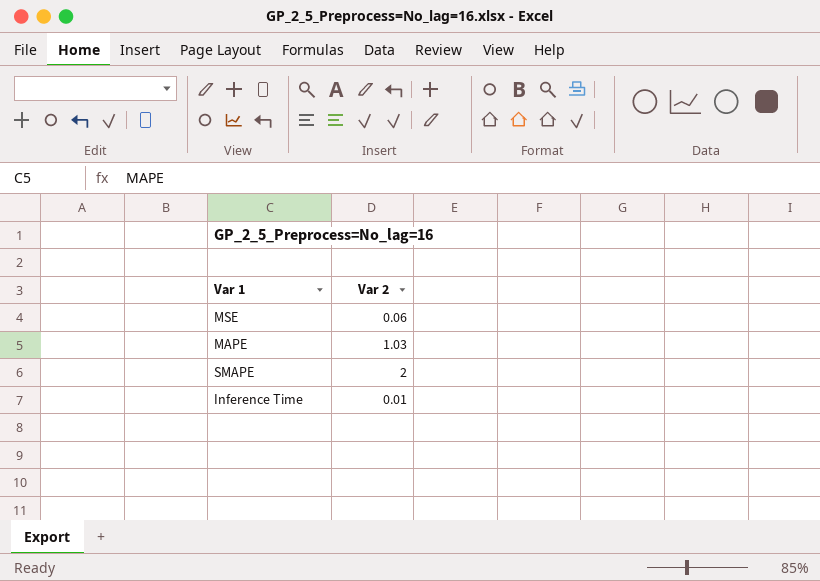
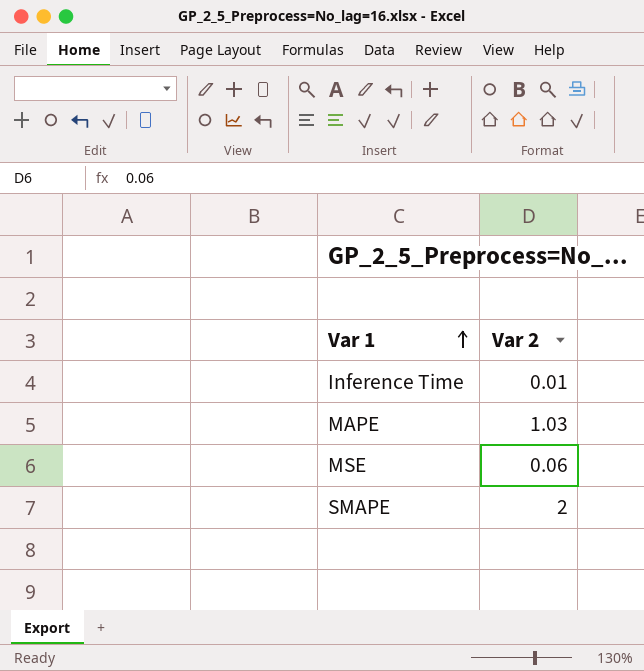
row order: none -> Var 1 ascending

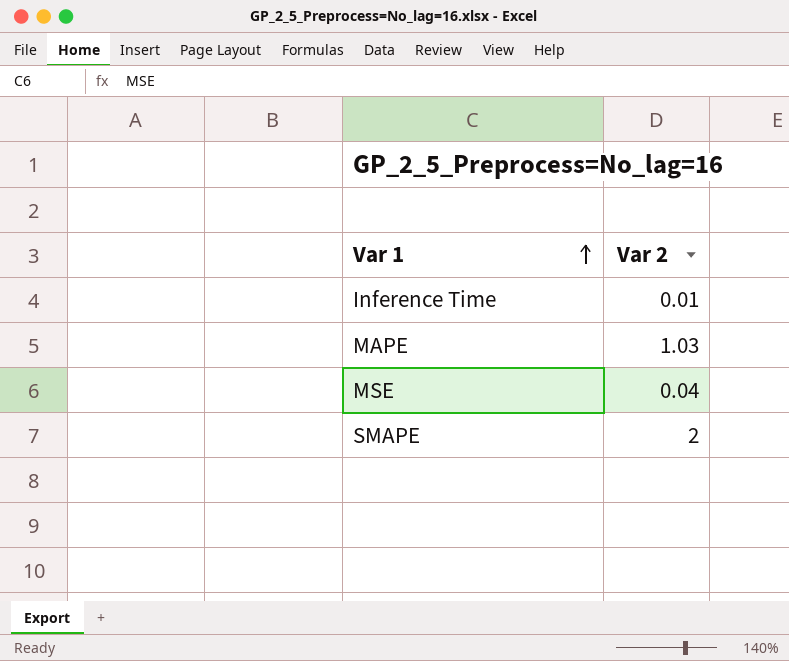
MSE | Var 2: 0.06 -> 0.04

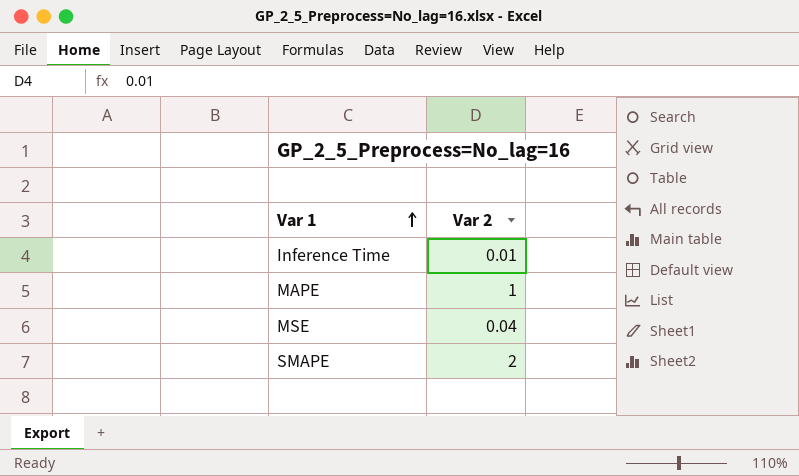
MAPE | Var 2: 1.03 -> 1

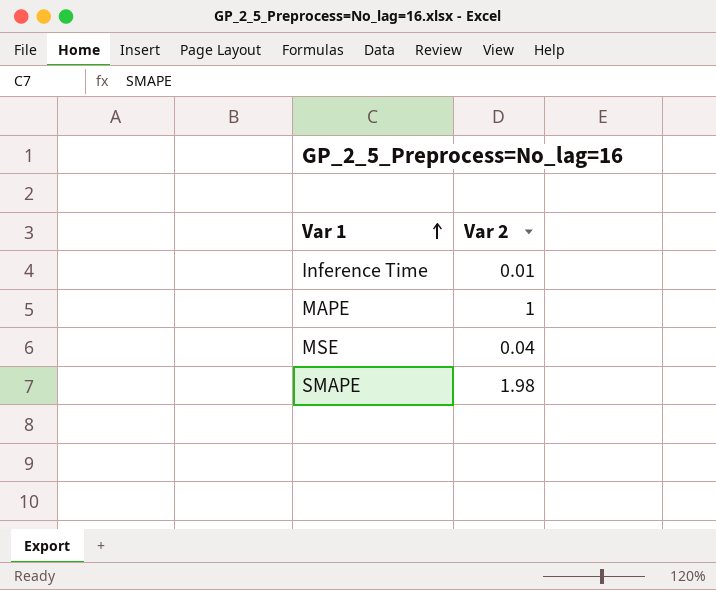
SMAPE | Var 2: 2 -> 1.98

